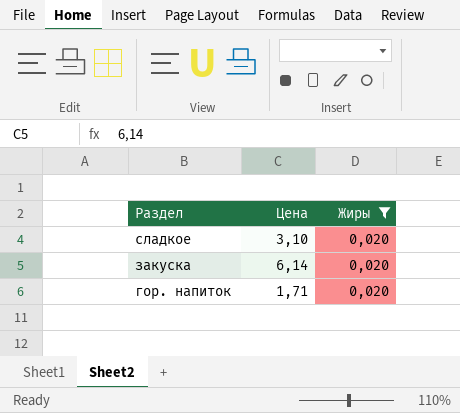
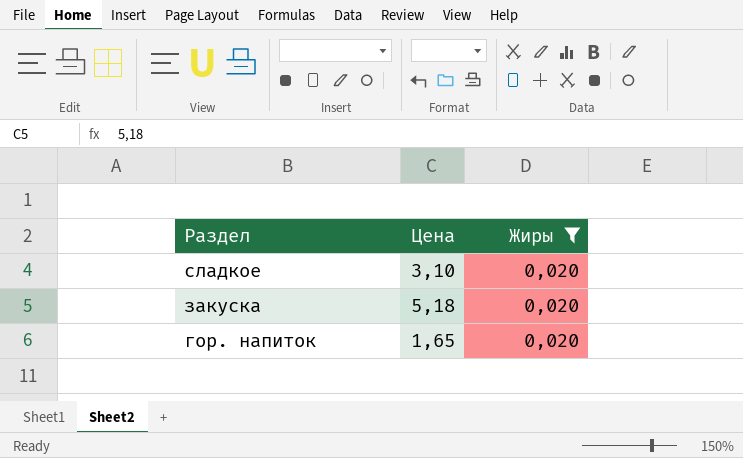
закуска | Цена: 6,14 -> 5,18
гор. напиток | Цена: 1,71 -> 1,65

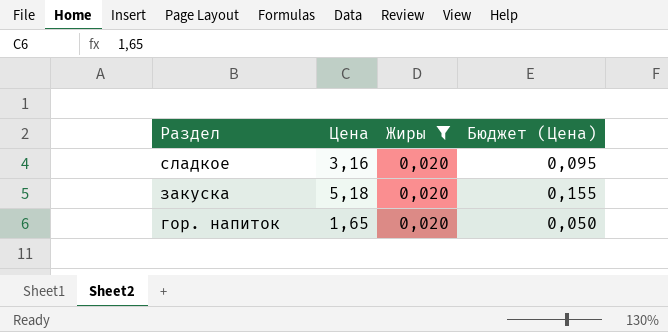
column Бюджет (Цена) | formula: none -> [Цена] * 0,03
сладкое | Цена: 3,10 -> 3,16

